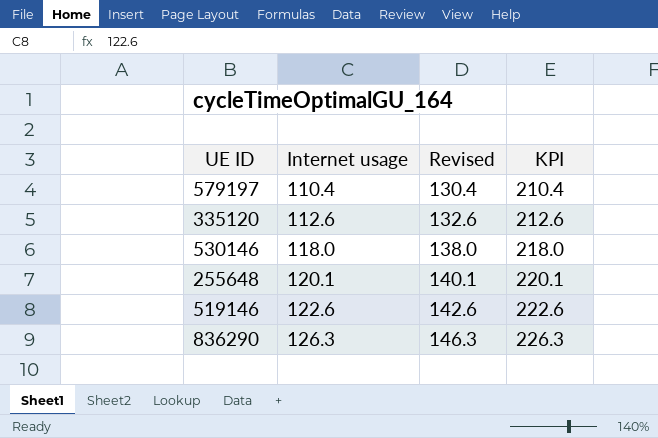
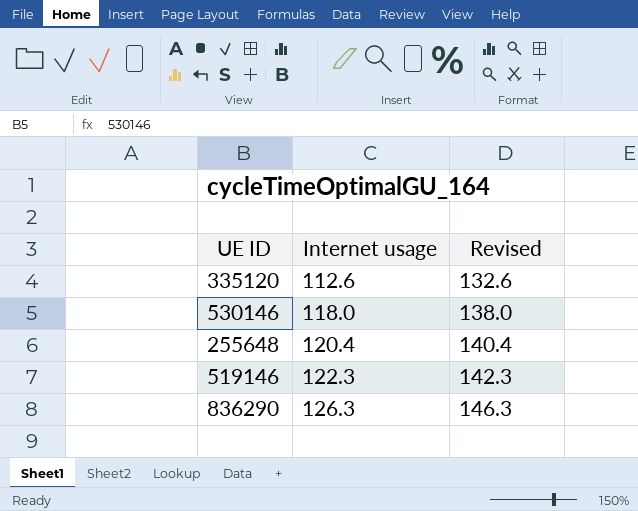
column KPI | formula: [Internet usage] + 100 -> none
row 579197: 110.4 | 130.4 | 210.4 -> none
255648 | Internet usage: 120.1 -> 120.4
255648 | Revised: 140.1 -> 140.4
519146 | Internet usage: 122.6 -> 122.3
519146 | Revised: 142.6 -> 142.3

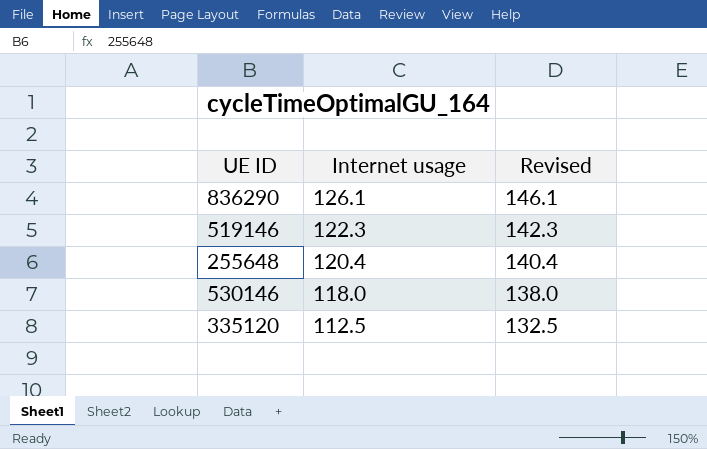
row order: Internet usage ascending -> Internet usage descending
836290 | Internet usage: 126.3 -> 126.1
836290 | Revised: 146.3 -> 146.1
335120 | Internet usage: 112.6 -> 112.5
335120 | Revised: 132.6 -> 132.5

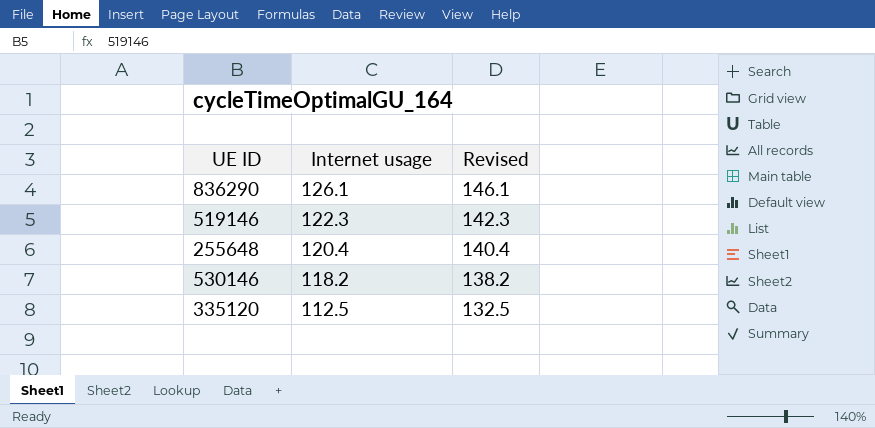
530146 | Internet usage: 118.0 -> 118.2
530146 | Revised: 138.0 -> 138.2

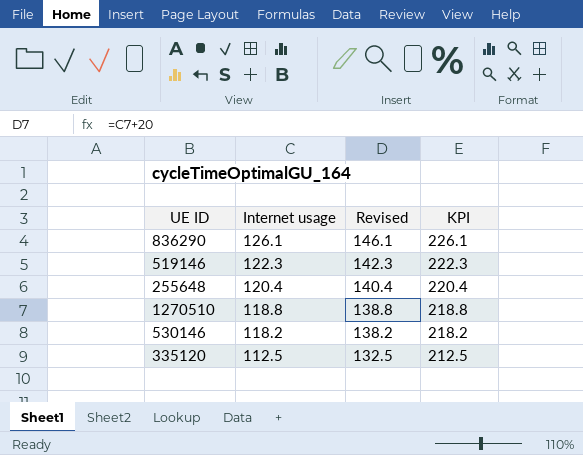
column KPI | formula: none -> [Internet usage] + 100
row 1270510: none -> 118.8 | 138.8 | 218.8

